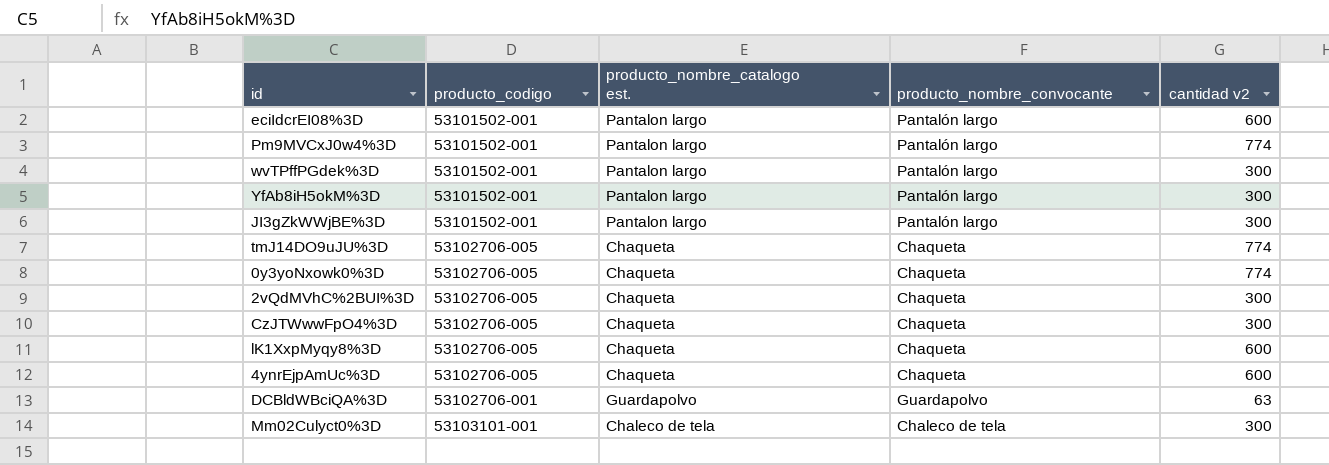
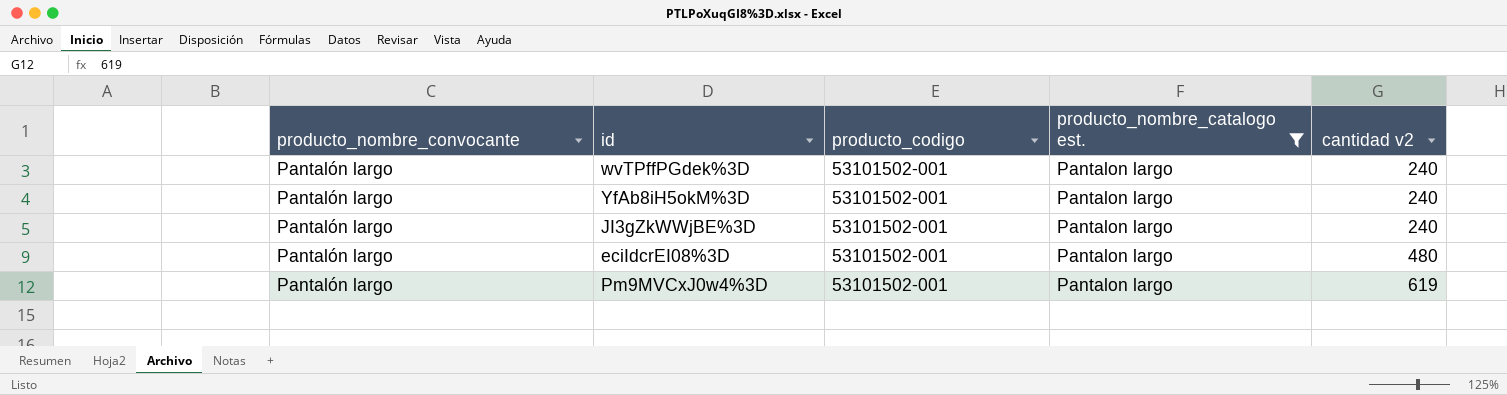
filter: none -> producto_nombre_catalogo est. = Pantalon largo
row order: none -> cantidad v2 ascending
column producto_nombre_convocante | position: 4 -> 1
wvTPffPGdek%3D | cantidad v2: 300 -> 240
YfAb8iH5okM%3D | cantidad v2: 300 -> 240
JI3gZkWWjBE%3D | cantidad v2: 300 -> 240
eciIdcrEI08%3D | cantidad v2: 600 -> 480
Pm9MVCxJ0w4%3D | cantidad v2: 774 -> 619

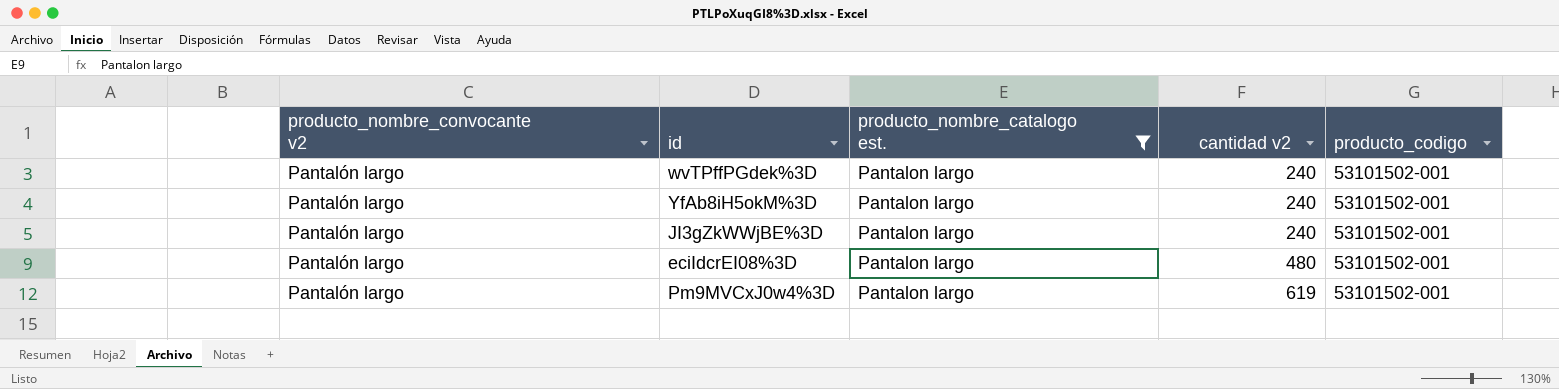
column name: producto_nombre_convocante -> producto_nombre_convocante v2
column producto_codigo | position: 3 -> 5

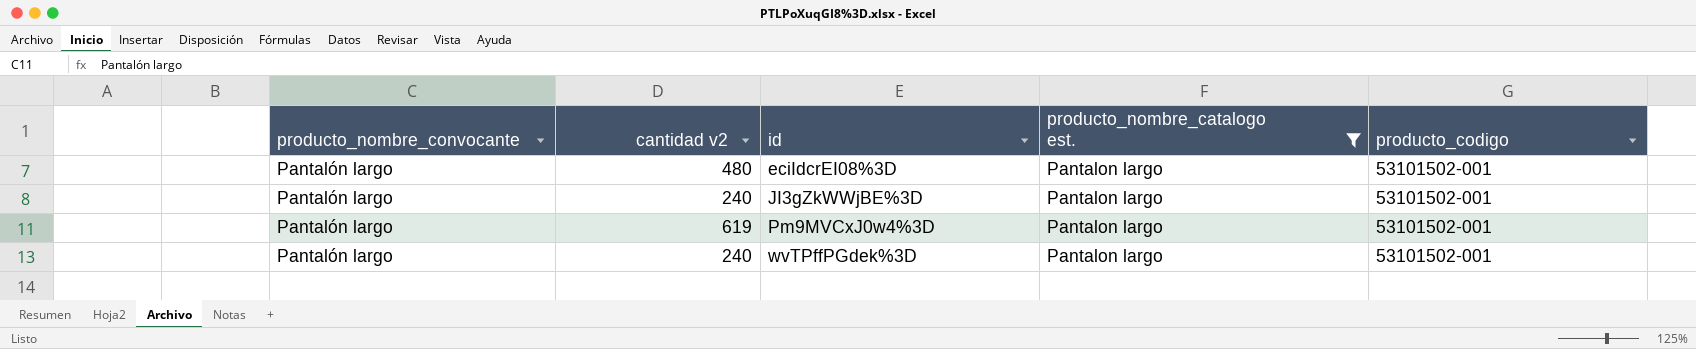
row order: cantidad v2 ascending -> id ascending
column name: producto_nombre_convocante v2 -> producto_nombre_convocante
column cantidad v2 | position: 4 -> 2
row YfAb8iH5okM%3D: Pantalón largo | Pantalon largo | 240 | 53101502-001 -> none

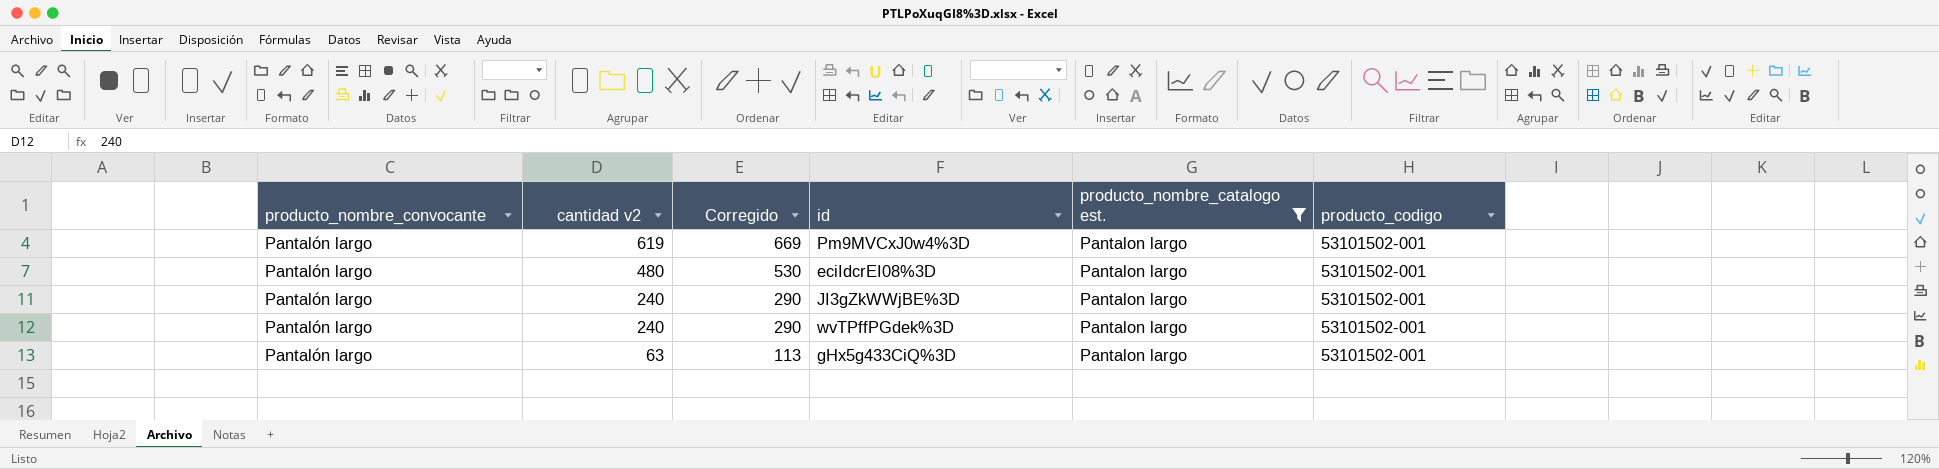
row order: id ascending -> cantidad v2 descending
column Corregido | formula: none -> [cantidad v2] + 50
row gHx5g433CiQ%3D: none -> Pantalón largo | 63 | 113 | Pantalon largo | 53101502-001

